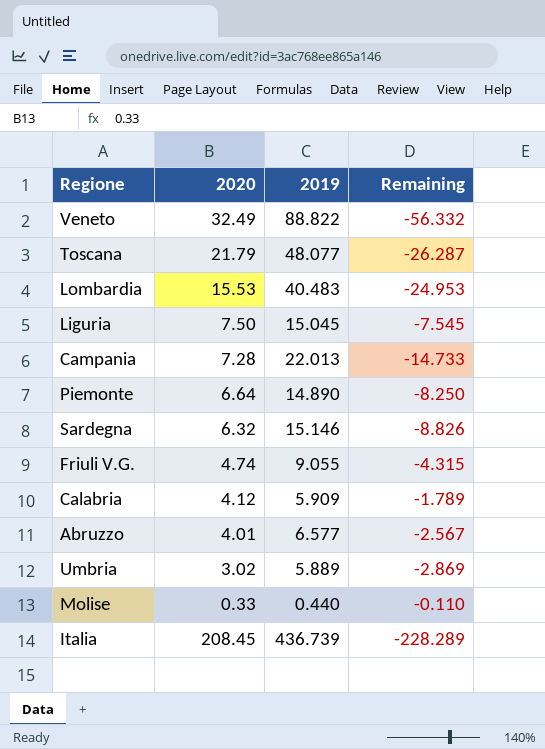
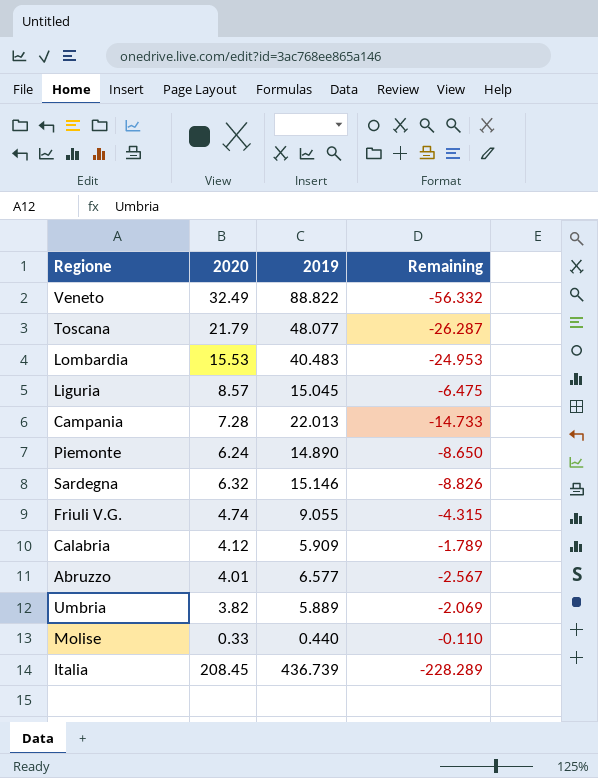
Liguria | 2020: 7.50 -> 8.57
Liguria | Remaining: -7.545 -> -6.475
Piemonte | 2020: 6.64 -> 6.24
Piemonte | Remaining: -8.250 -> -8.650
Umbria | 2020: 3.02 -> 3.82
Umbria | Remaining: -2.869 -> -2.069

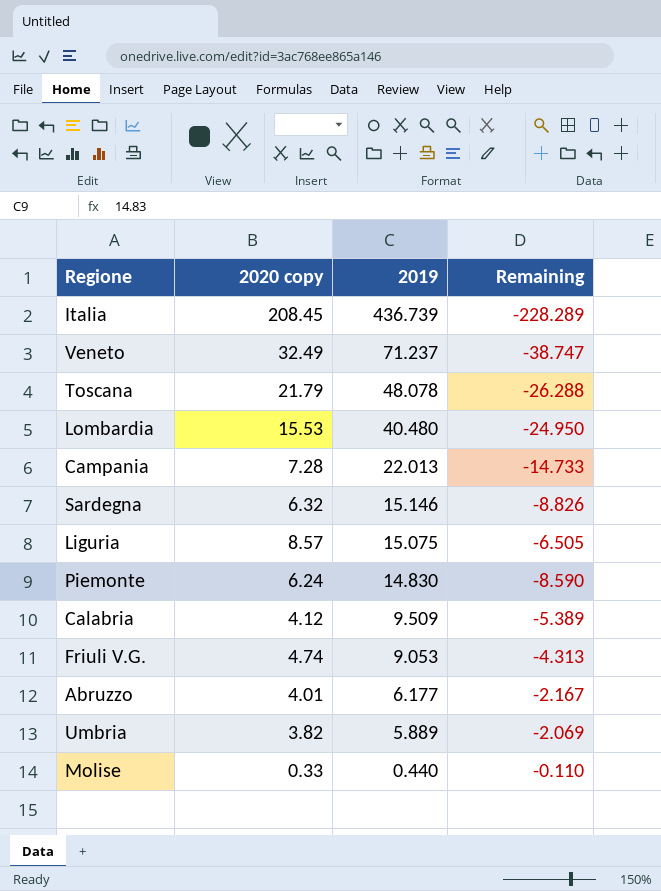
row order: none -> 2019 descending
column name: 2020 -> 2020 copy
Veneto | 2019: 88.822 -> 71.237
Veneto | Remaining: -56.332 -> -38.747
Toscana | 2019: 48.077 -> 48.078
Toscana | Remaining: -26.287 -> -26.288
Lombardia | 2019: 40.483 -> 40.480
Lombardia | Remaining: -24.953 -> -24.950
Liguria | 2019: 15.045 -> 15.075
Liguria | Remaining: -6.475 -> -6.505
Piemonte | 2019: 14.890 -> 14.830
Piemonte | Remaining: -8.650 -> -8.590
Calabria | 2019: 5.909 -> 9.509
Calabria | Remaining: -1.789 -> -5.389
Friuli V.G. | 2019: 9.055 -> 9.053
Friuli V.G. | Remaining: -4.315 -> -4.313
Abruzzo | 2019: 6.577 -> 6.177
Abruzzo | Remaining: -2.567 -> -2.167

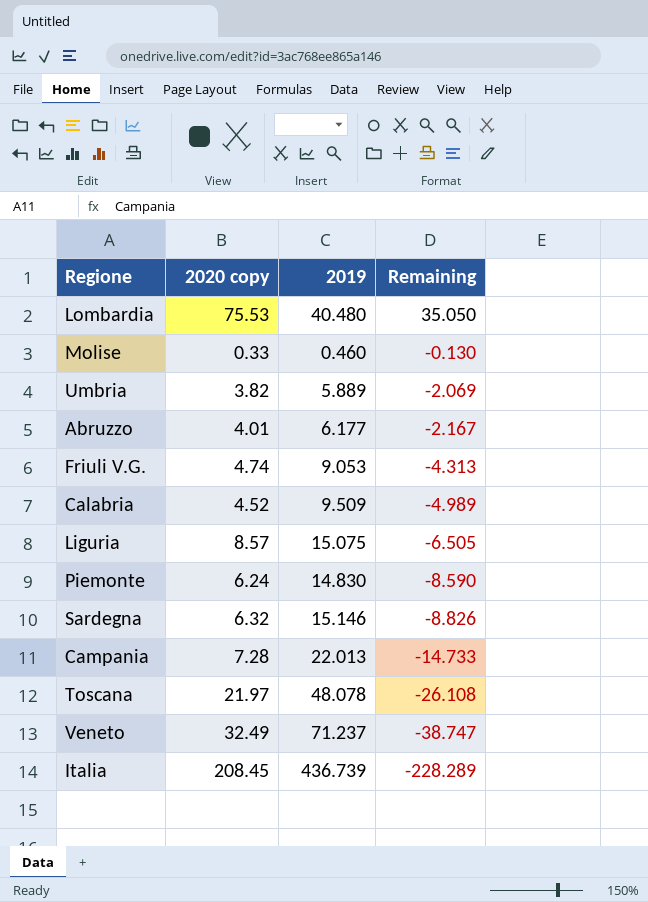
row order: 2019 descending -> Remaining descending
Lombardia | 2020 copy: 15.53 -> 75.53
Lombardia | Remaining: -24.950 -> 35.050
Molise | 2019: 0.440 -> 0.460
Molise | Remaining: -0.110 -> -0.130
Calabria | 2020 copy: 4.12 -> 4.52
Calabria | Remaining: -5.389 -> -4.989
Toscana | 2020 copy: 21.79 -> 21.97
Toscana | Remaining: -26.288 -> -26.108

